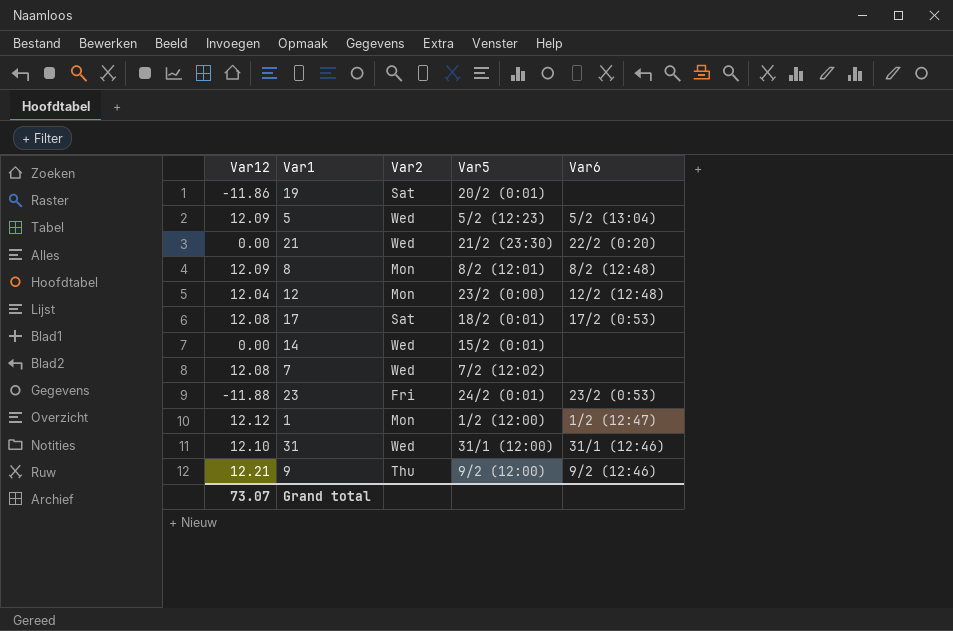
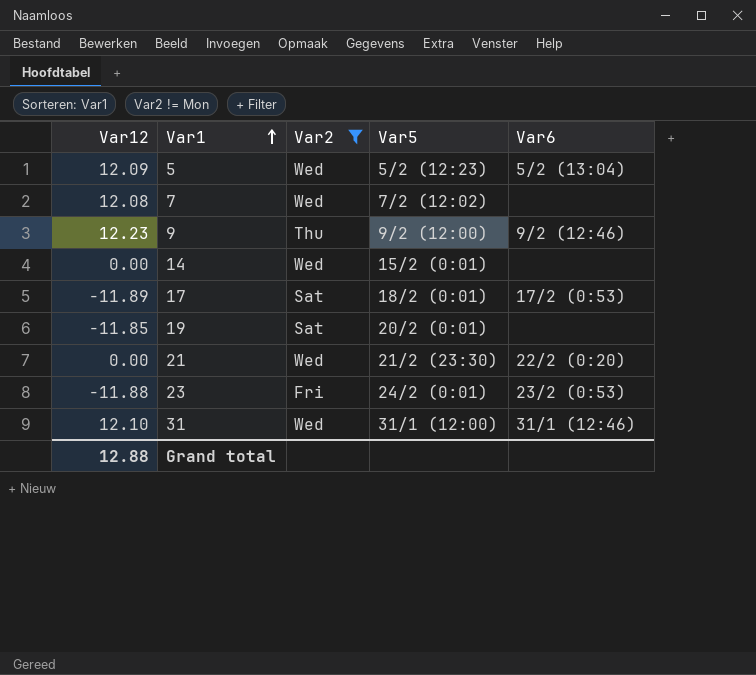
filter: none -> Var2 != Mon
row order: none -> Var1 ascending
9 | Var12: 12.21 -> 12.23
17 | Var12: 12.08 -> -11.89
19 | Var12: -11.86 -> -11.85
Grand total | Var12: 73.07 -> 12.88

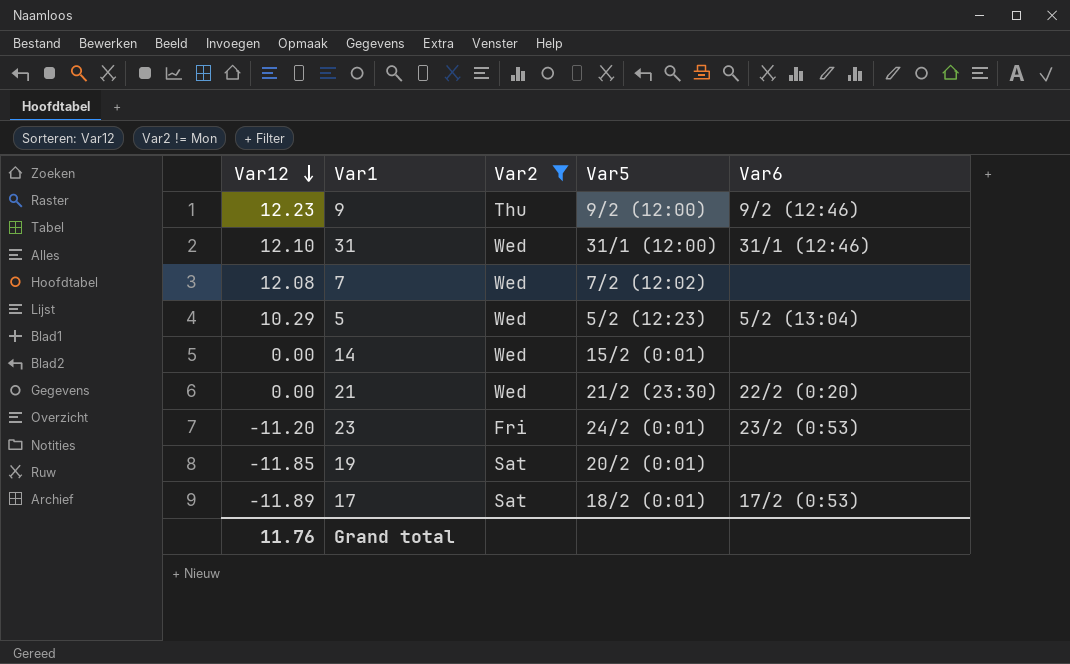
row order: Var1 ascending -> Var12 descending
5 | Var12: 12.09 -> 10.29
23 | Var12: -11.88 -> -11.20
Grand total | Var12: 12.88 -> 11.76

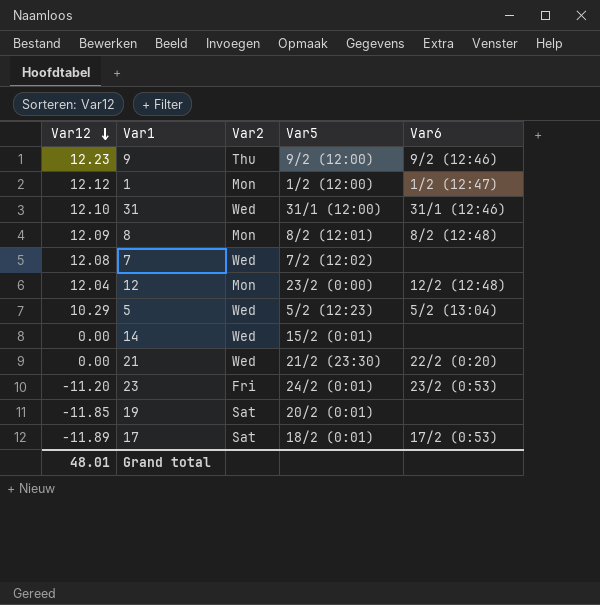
filter: Var2 != Mon -> none
Grand total | Var12: 11.76 -> 48.01

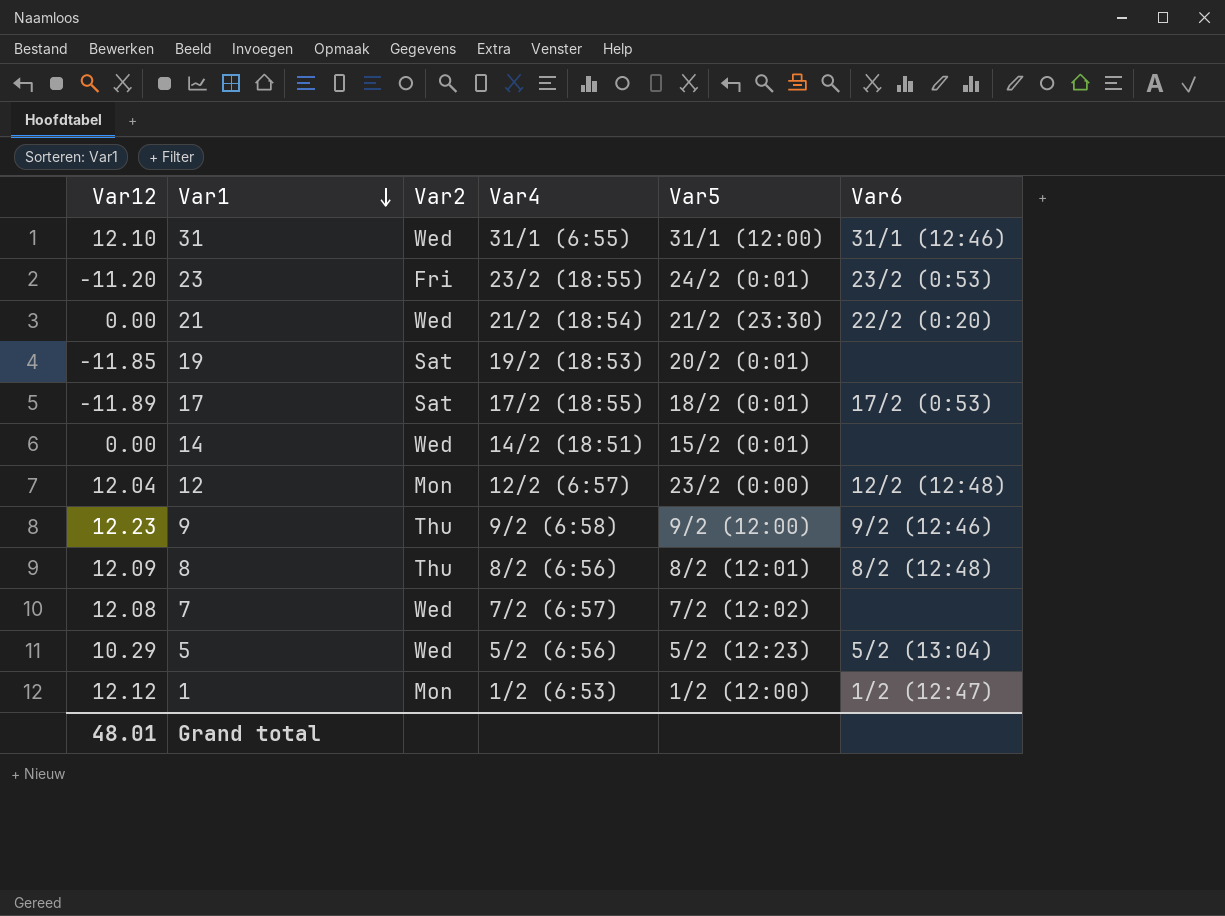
row order: Var12 descending -> Var1 descending
column Var4 | position: none -> 4
8 | Var2: Mon -> Thu

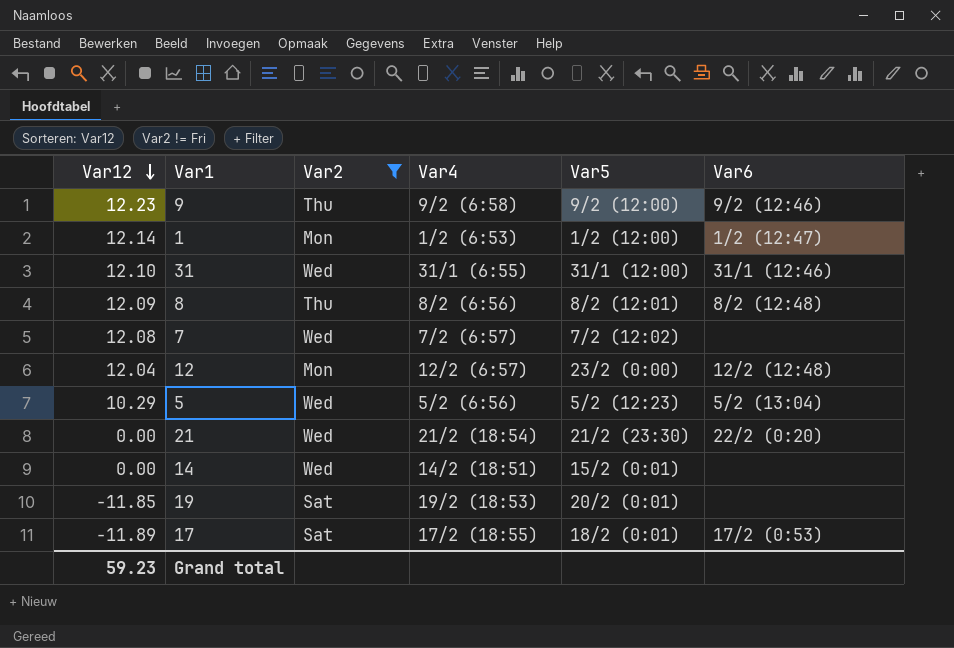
filter: none -> Var2 != Fri
row order: Var1 descending -> Var12 descending
1 | Var12: 12.12 -> 12.14
Grand total | Var12: 48.01 -> 59.23

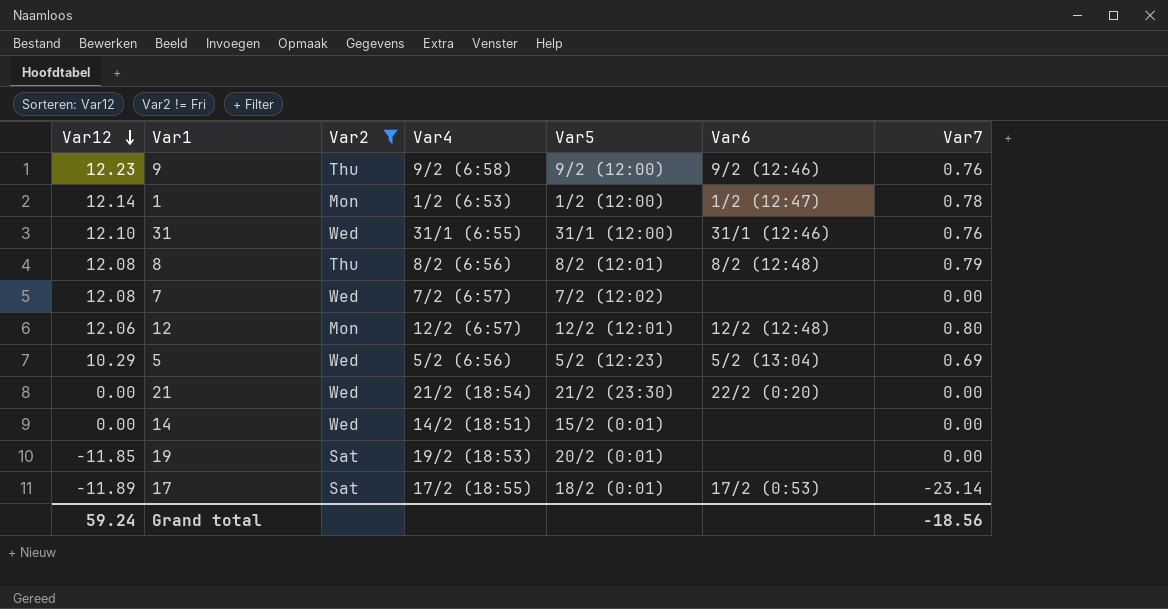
column Var7 | position: none -> 7
8 | Var12: 12.09 -> 12.08
12 | Var12: 12.04 -> 12.06
12 | Var5: 23/2 (0:00) -> 12/2 (12:01)
Grand total | Var12: 59.23 -> 59.24

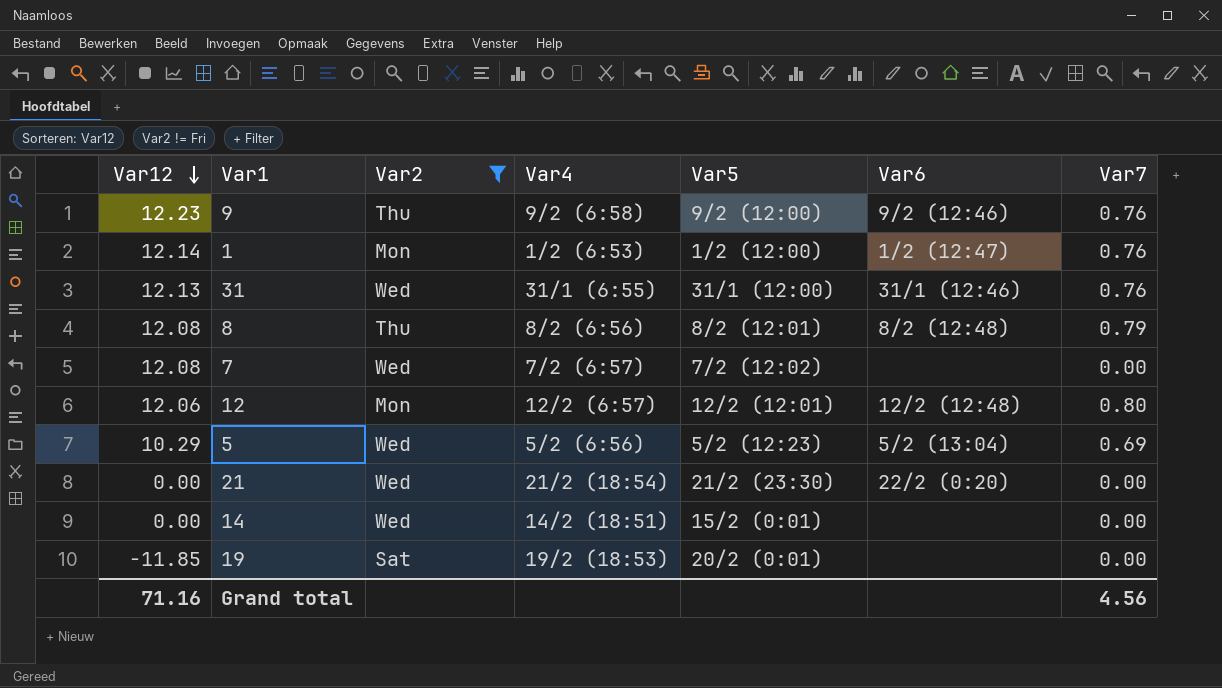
row 17: -11.89 | Sat | 17/2 (18:55) | 18/2 (0:01) | 17/2 (0:53) | -23.14 -> none
1 | Var7: 0.78 -> 0.76
31 | Var12: 12.10 -> 12.13
Grand total | Var12: 59.24 -> 71.16
Grand total | Var7: -18.56 -> 4.56

